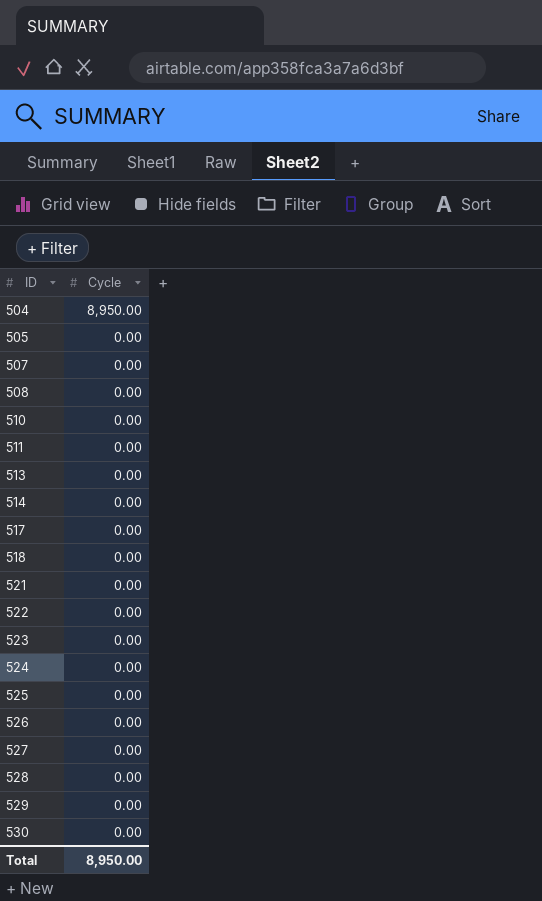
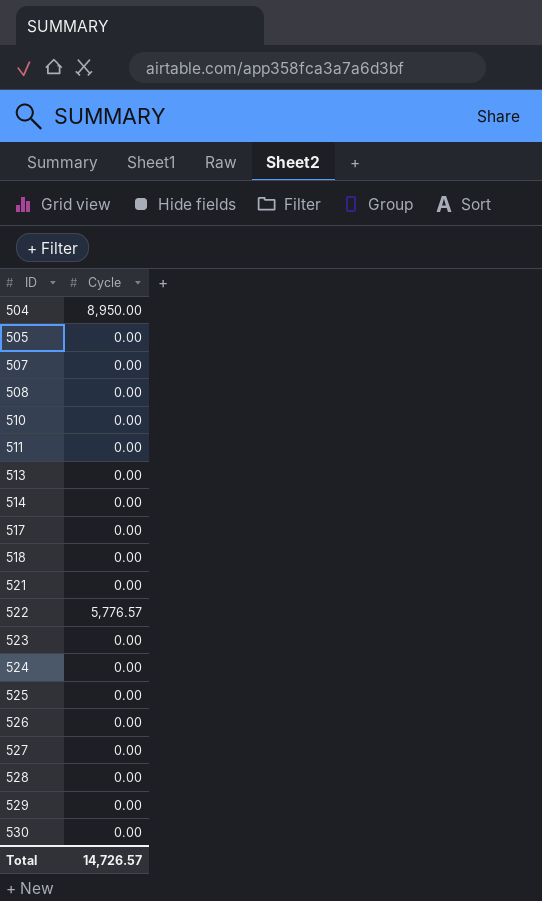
522 | Cycle: 0.00 -> 5,776.57
Total | Cycle: 8,950.00 -> 14,726.57

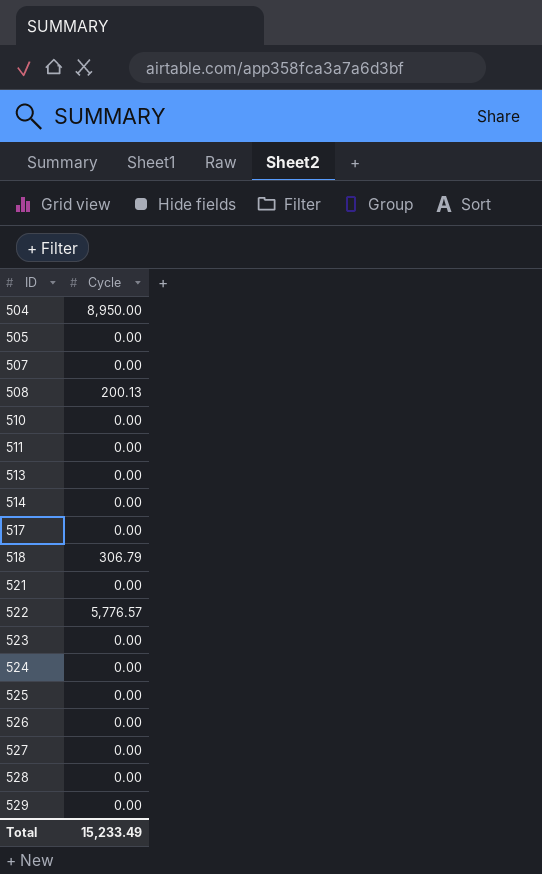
row 530: 0.00 -> none
508 | Cycle: 0.00 -> 200.13
518 | Cycle: 0.00 -> 306.79
Total | Cycle: 14,726.57 -> 15,233.49

